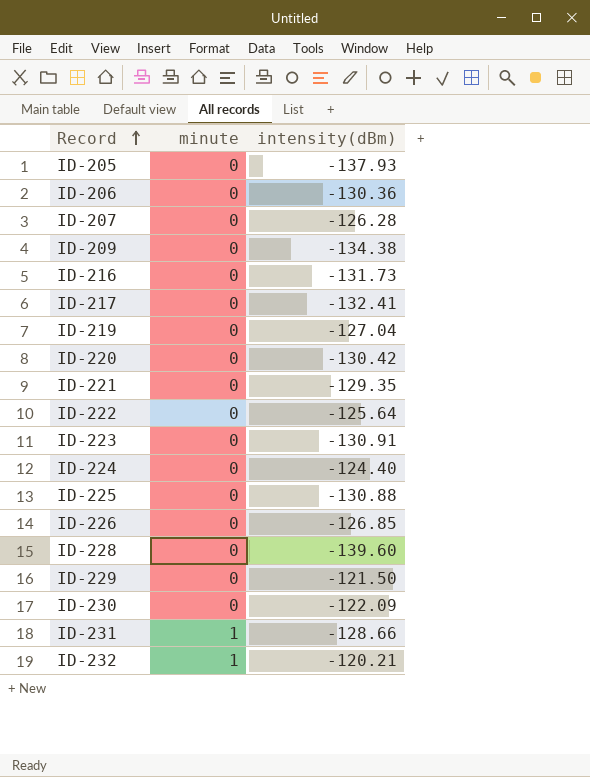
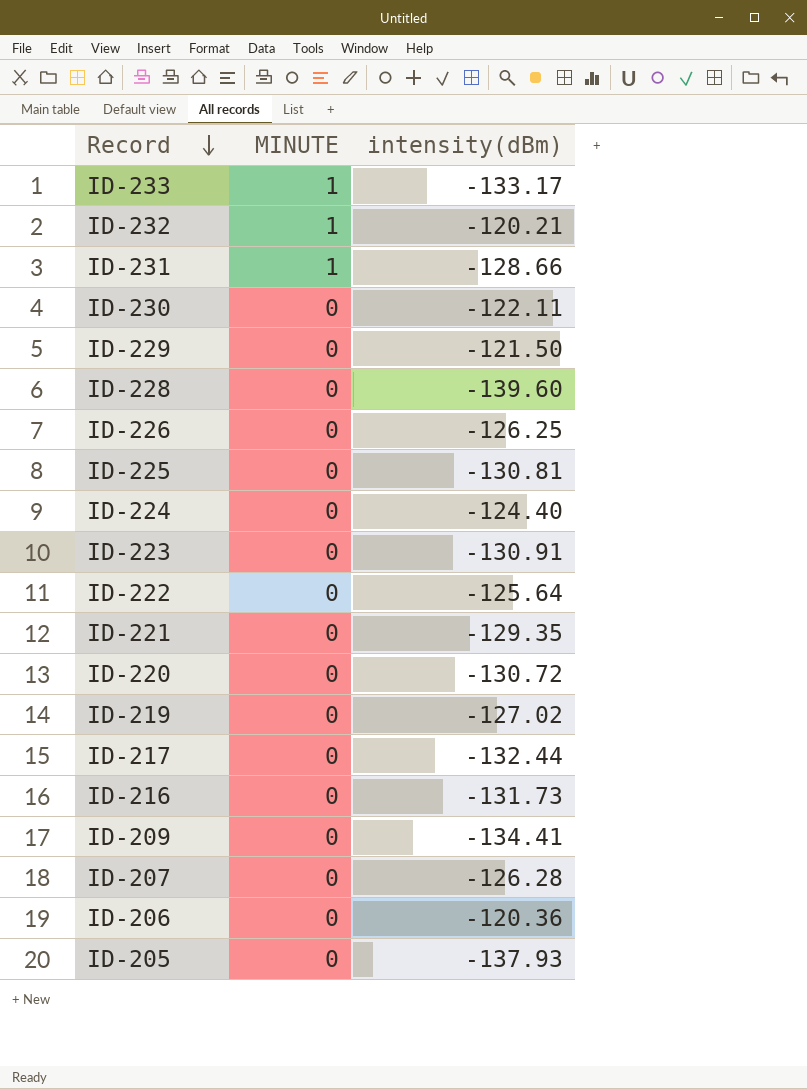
row order: Record ascending -> Record descending
column name: minute -> MINUTE
row ID-233: none -> 1 | -133.17
ID-230 | intensity(dBm): -122.09 -> -122.11
ID-226 | intensity(dBm): -126.85 -> -126.25
ID-225 | intensity(dBm): -130.88 -> -130.81
ID-220 | intensity(dBm): -130.42 -> -130.72
ID-219 | intensity(dBm): -127.04 -> -127.02
ID-217 | intensity(dBm): -132.41 -> -132.44
ID-209 | intensity(dBm): -134.38 -> -134.41
ID-206 | intensity(dBm): -130.36 -> -120.36

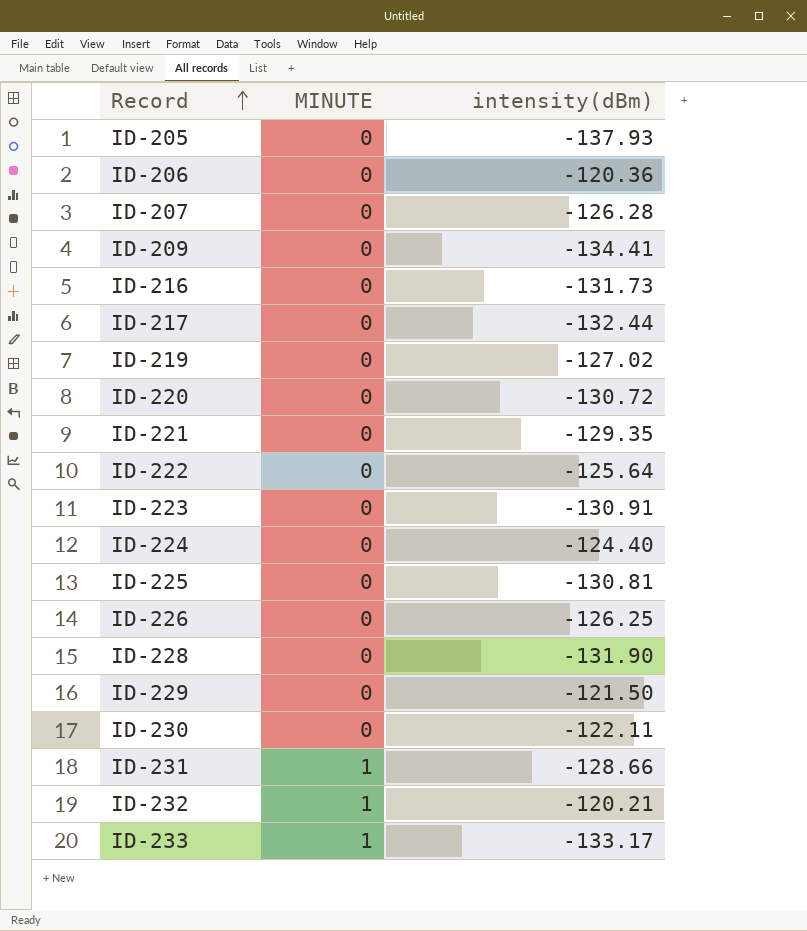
row order: Record descending -> Record ascending
ID-228 | intensity(dBm): -139.60 -> -131.90

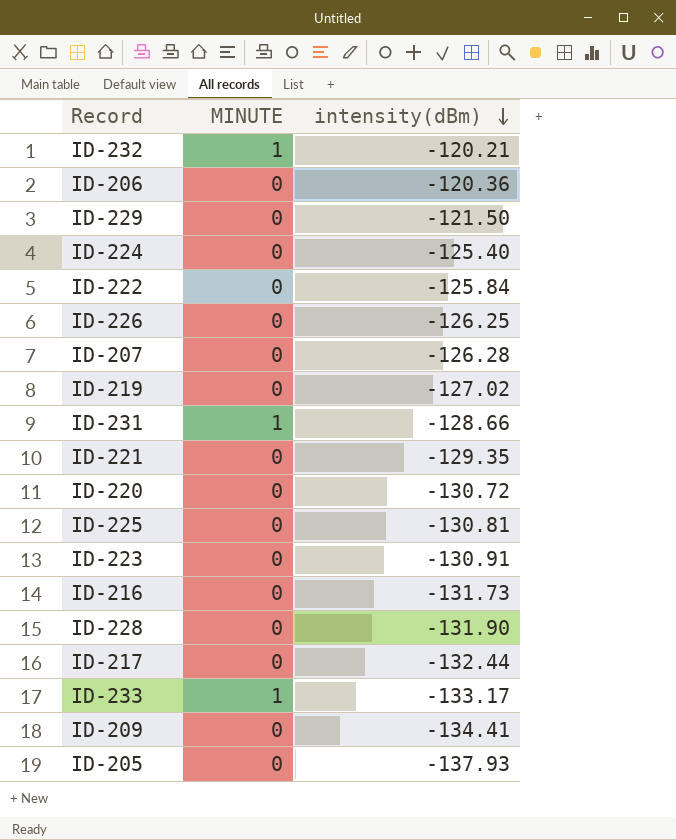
row order: Record ascending -> intensity(dBm) descending
row ID-230: 0 | -122.11 -> none
ID-224 | intensity(dBm): -124.40 -> -125.40
ID-222 | intensity(dBm): -125.64 -> -125.84

